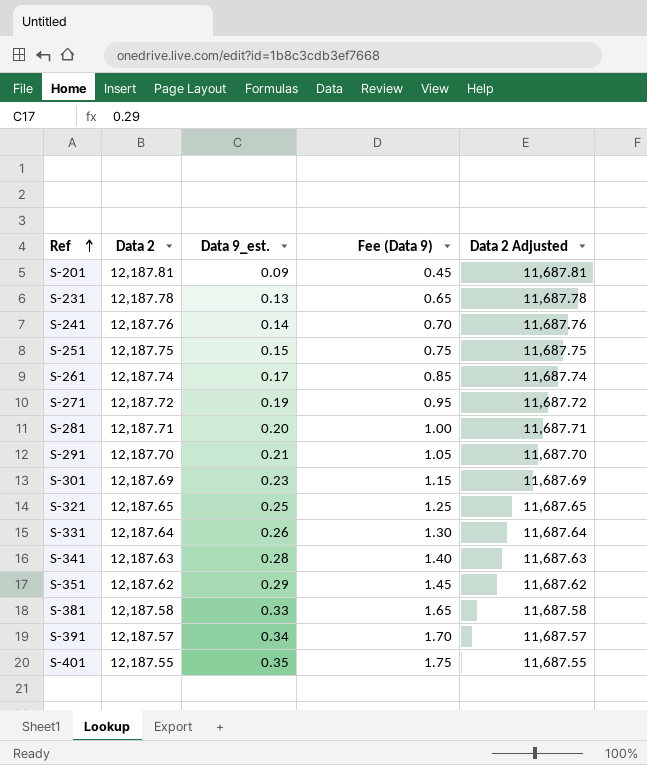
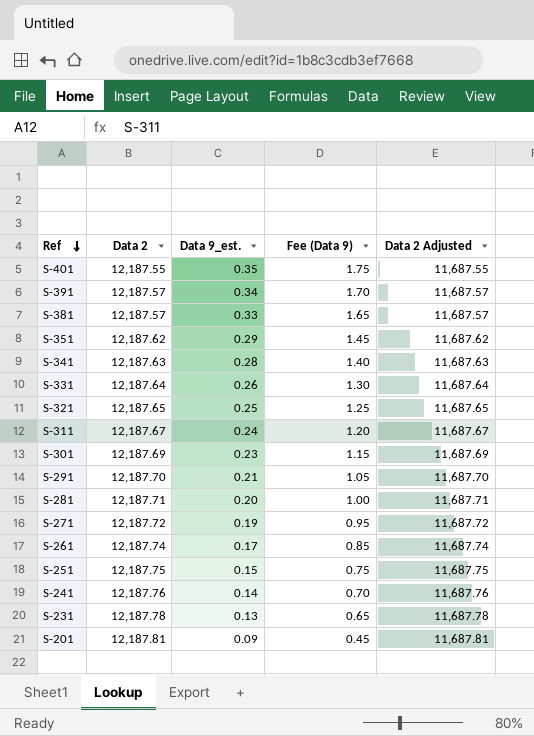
row order: Ref ascending -> Ref descending
S-381 | Data 2: 12,187.58 -> 12,187.57
S-381 | Data 2 Adjusted: 11,687.58 -> 11,687.57
row S-311: none -> 12,187.67 | 0.24 | 1.20 | 11,687.67

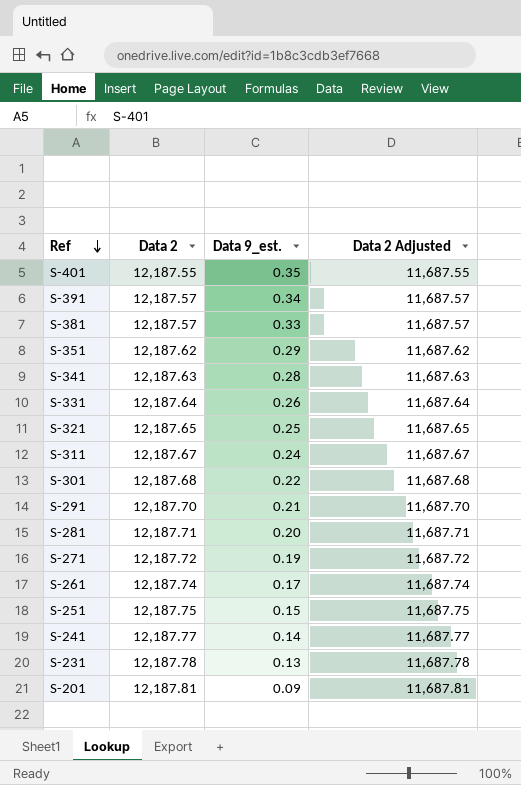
column Fee (Data 9) | formula: [Data 9_est.] * 5 -> none
S-301 | Data 2: 12,187.69 -> 12,187.68
S-301 | Data 9_est.: 0.23 -> 0.22
S-301 | Data 2 Adjusted: 11,687.69 -> 11,687.68
S-241 | Data 2: 12,187.76 -> 12,187.77
S-241 | Data 2 Adjusted: 11,687.76 -> 11,687.77

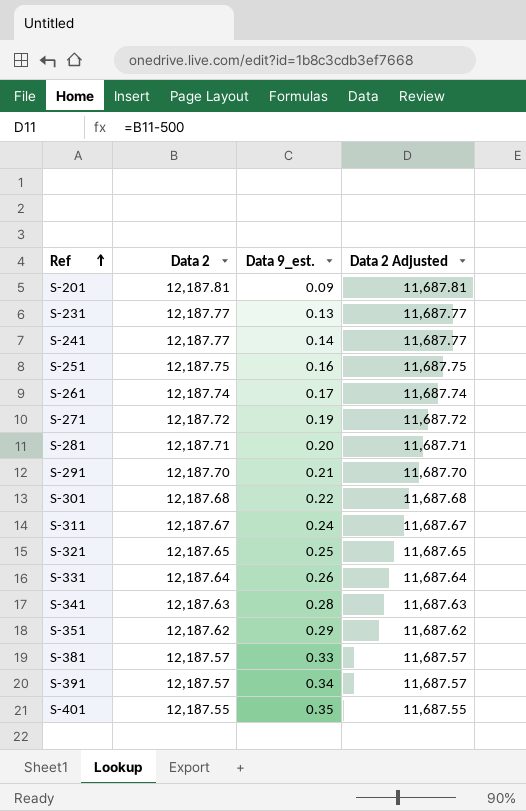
row order: Ref descending -> Ref ascending
S-231 | Data 2: 12,187.78 -> 12,187.77
S-231 | Data 2 Adjusted: 11,687.78 -> 11,687.77
S-251 | Data 9_est.: 0.15 -> 0.16

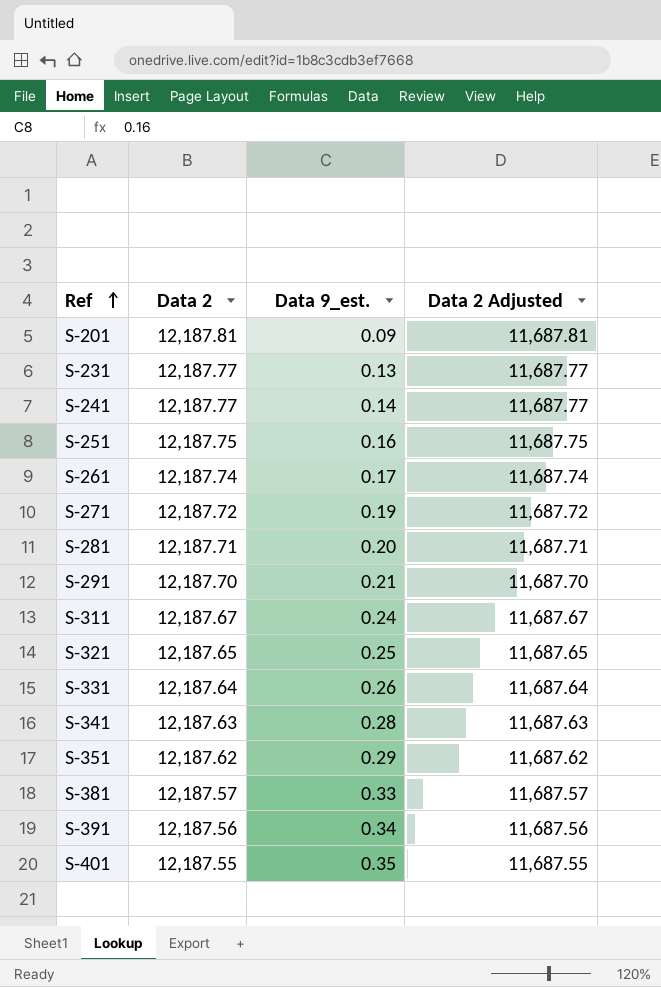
row S-301: 12,187.68 | 0.22 | 11,687.68 -> none
S-391 | Data 2: 12,187.57 -> 12,187.56
S-391 | Data 2 Adjusted: 11,687.57 -> 11,687.56

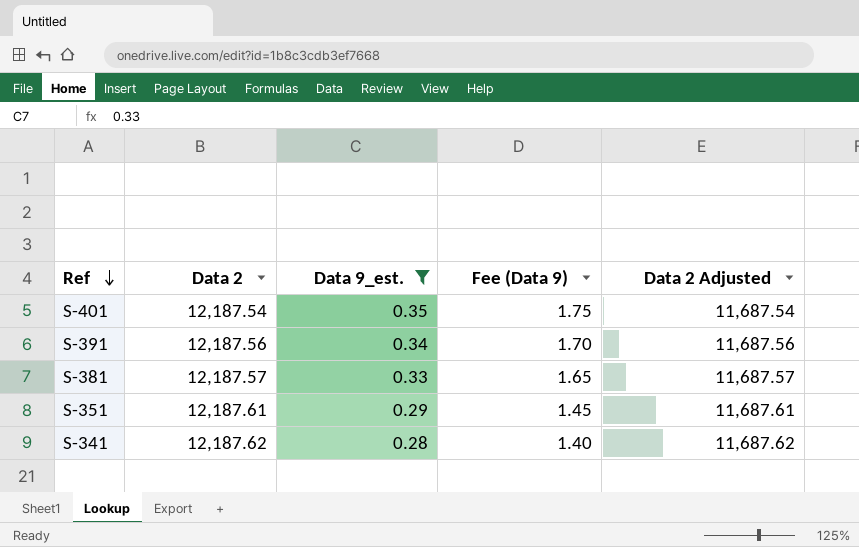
filter: none -> Data 9_est. >= 0.28
row order: Ref ascending -> Ref descending
column Fee (Data 9) | formula: none -> [Data 9_est.] * 5
S-401 | Data 2: 12,187.55 -> 12,187.54
S-401 | Data 2 Adjusted: 11,687.55 -> 11,687.54
S-351 | Data 2: 12,187.62 -> 12,187.61
S-351 | Data 2 Adjusted: 11,687.62 -> 11,687.61
S-341 | Data 2: 12,187.63 -> 12,187.62
S-341 | Data 2 Adjusted: 11,687.63 -> 11,687.62

